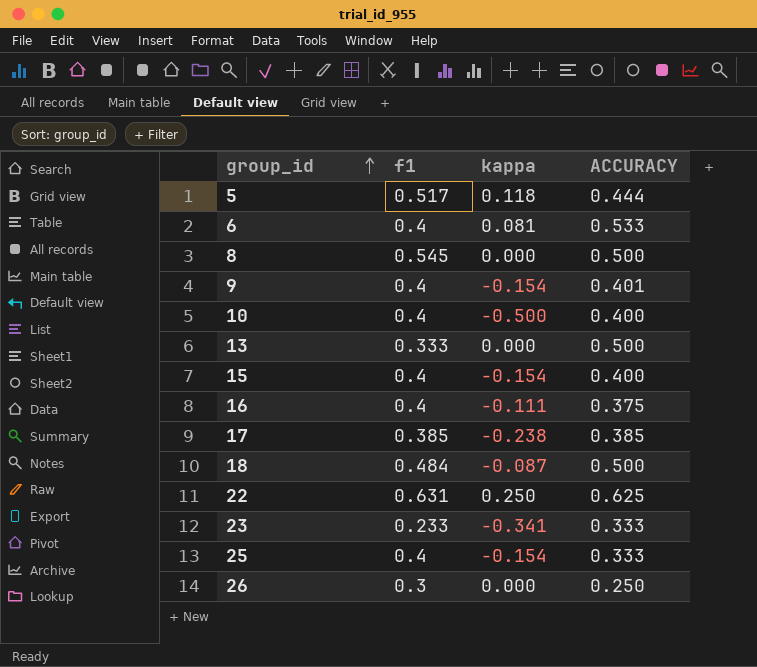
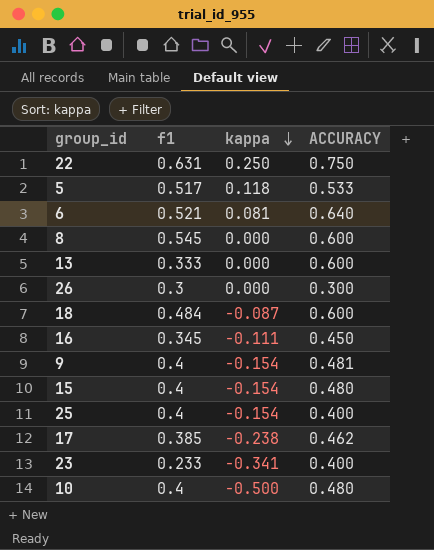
row order: group_id ascending -> kappa descending
22 | ACCURACY: 0.625 -> 0.750
5 | ACCURACY: 0.444 -> 0.533
6 | f1: 0.4 -> 0.521
6 | ACCURACY: 0.533 -> 0.640
8 | ACCURACY: 0.500 -> 0.600
13 | ACCURACY: 0.500 -> 0.600
26 | ACCURACY: 0.250 -> 0.300
18 | ACCURACY: 0.500 -> 0.600
16 | f1: 0.4 -> 0.345
16 | ACCURACY: 0.375 -> 0.450
9 | ACCURACY: 0.401 -> 0.481
15 | ACCURACY: 0.400 -> 0.480
25 | ACCURACY: 0.333 -> 0.400
17 | ACCURACY: 0.385 -> 0.462
23 | ACCURACY: 0.333 -> 0.400
10 | ACCURACY: 0.400 -> 0.480

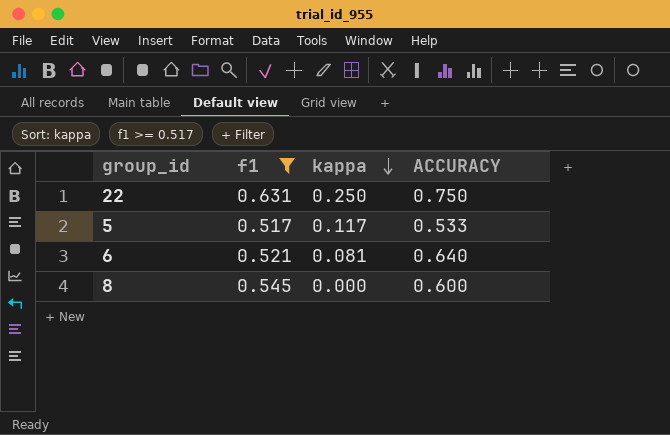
filter: none -> f1 >= 0.517
5 | kappa: 0.118 -> 0.117

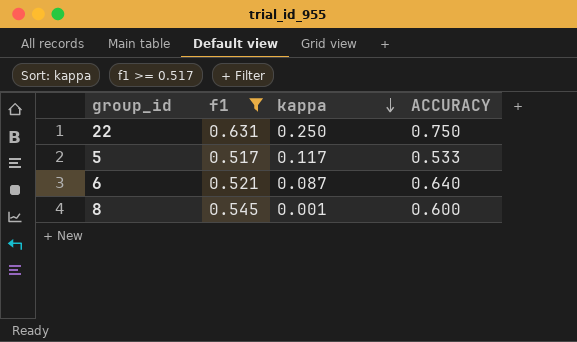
6 | kappa: 0.081 -> 0.087
8 | kappa: 0.000 -> 0.001

